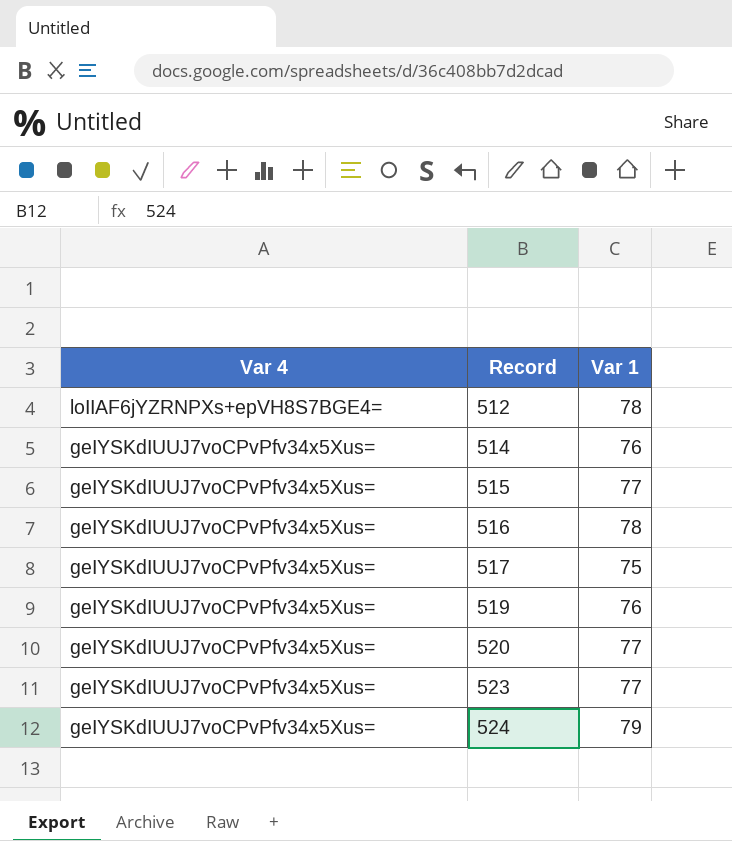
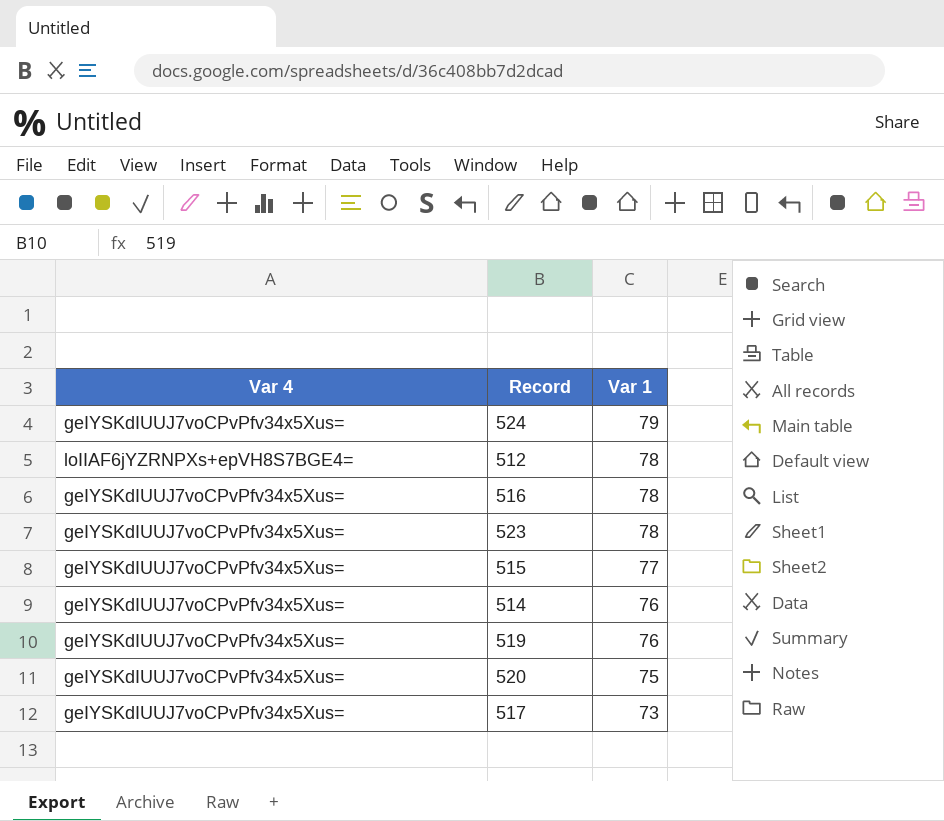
row order: Var 4 descending -> Var 1 descending
523 | Var 1: 77 -> 78
520 | Var 1: 77 -> 75
517 | Var 1: 75 -> 73

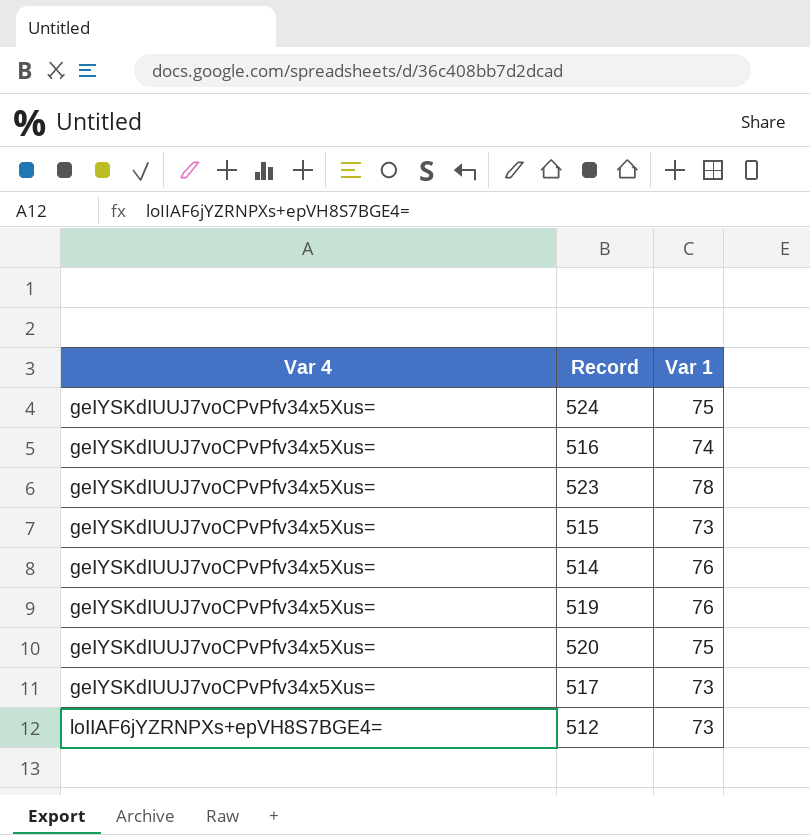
row order: Var 1 descending -> Var 4 ascending
524 | Var 1: 79 -> 75
516 | Var 1: 78 -> 74
515 | Var 1: 77 -> 73
512 | Var 1: 78 -> 73

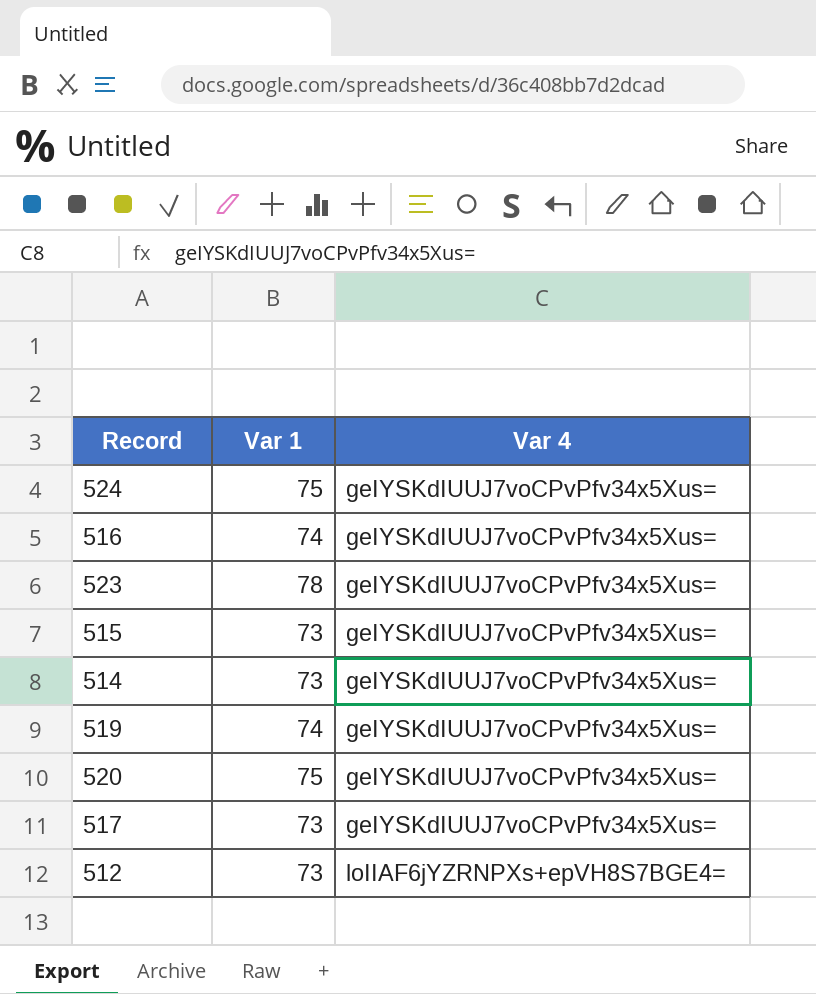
column Var 4 | position: 1 -> 3
514 | Var 1: 76 -> 73
519 | Var 1: 76 -> 74

